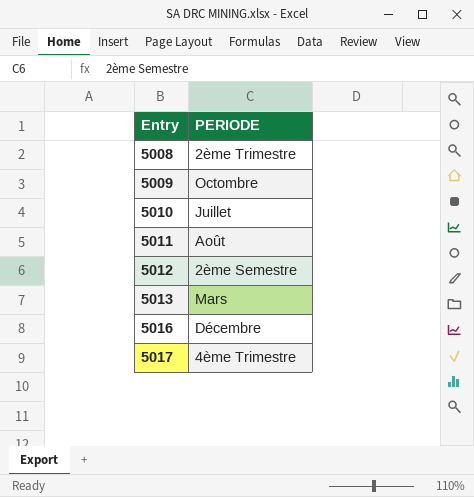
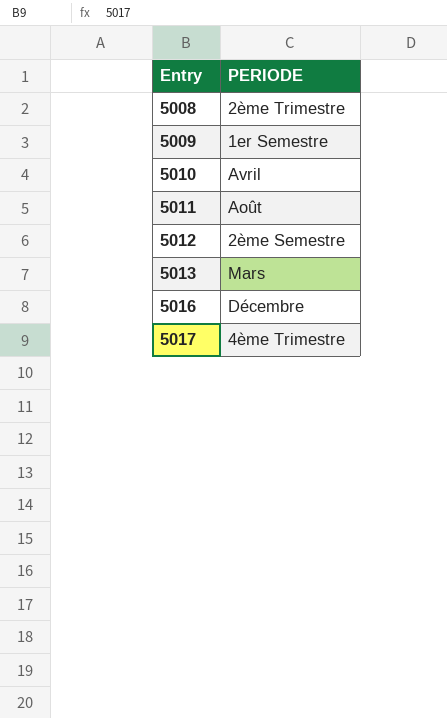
5009 | PERIODE: Octombre -> 1er Semestre
5010 | PERIODE: Juillet -> Avril

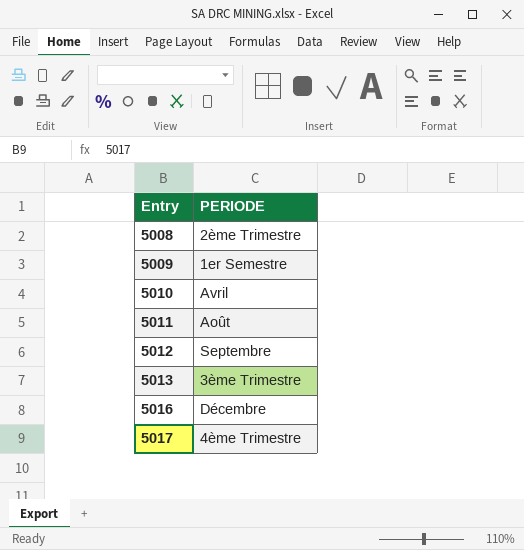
5012 | PERIODE: 2ème Semestre -> Septembre
5013 | PERIODE: Mars -> 3ème Trimestre

